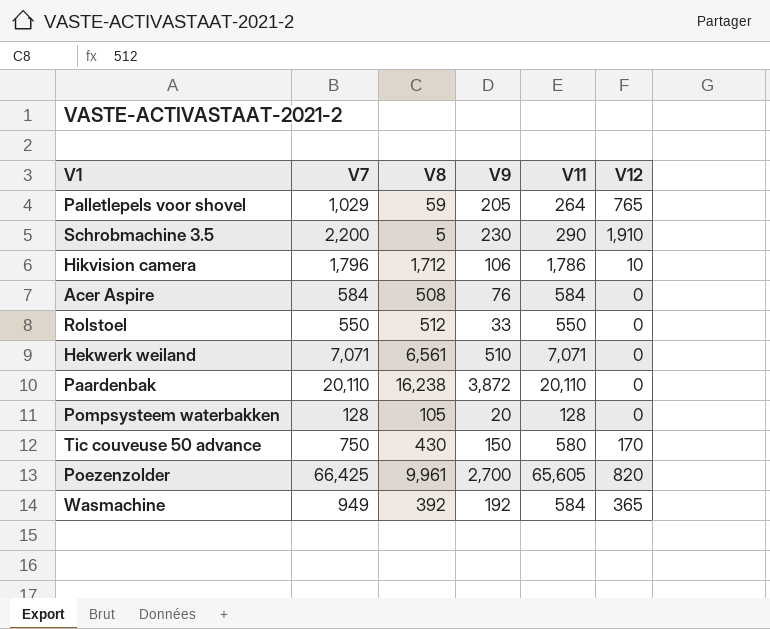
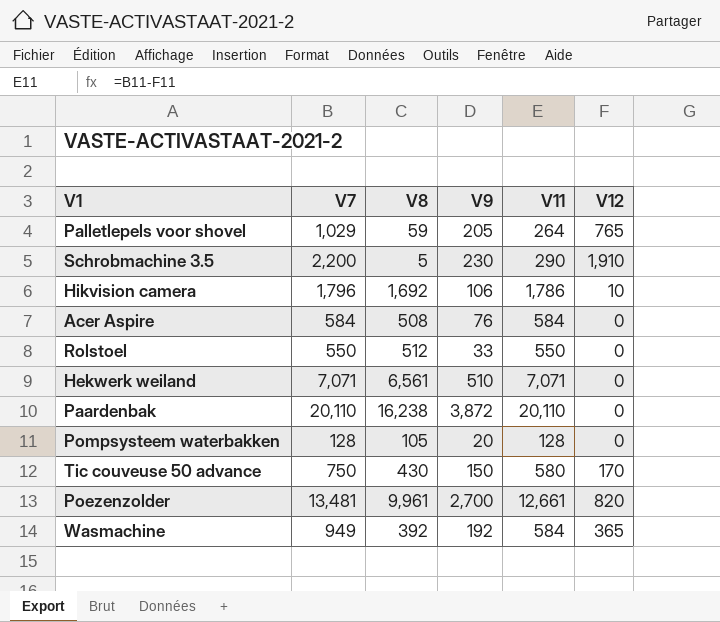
Hikvision camera | V8: 1,712 -> 1,692
Poezenzolder | V7: 66,425 -> 13,481
Poezenzolder | V11: 65,605 -> 12,661

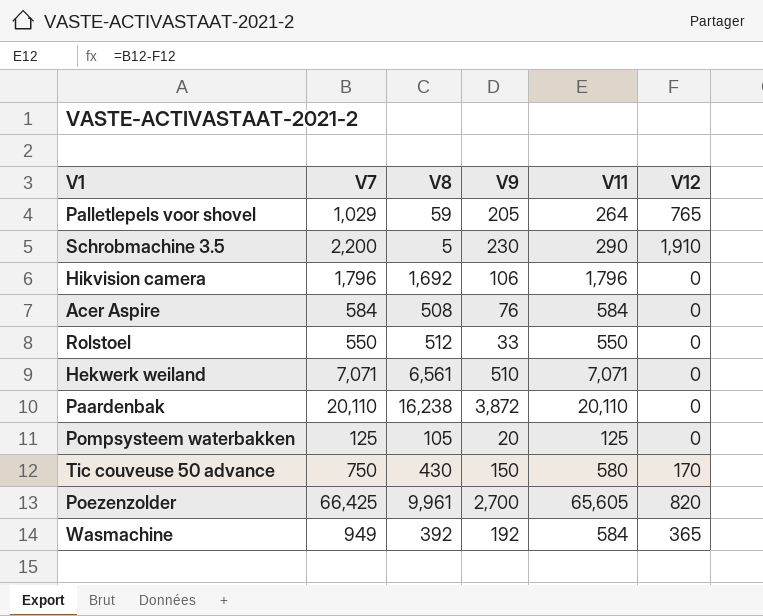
Hikvision camera | V11: 1,786 -> 1,796
Hikvision camera | V12: 10 -> 0
Pompsysteem waterbakken | V7: 128 -> 125
Pompsysteem waterbakken | V11: 128 -> 125
Poezenzolder | V7: 13,481 -> 66,425
Poezenzolder | V11: 12,661 -> 65,605

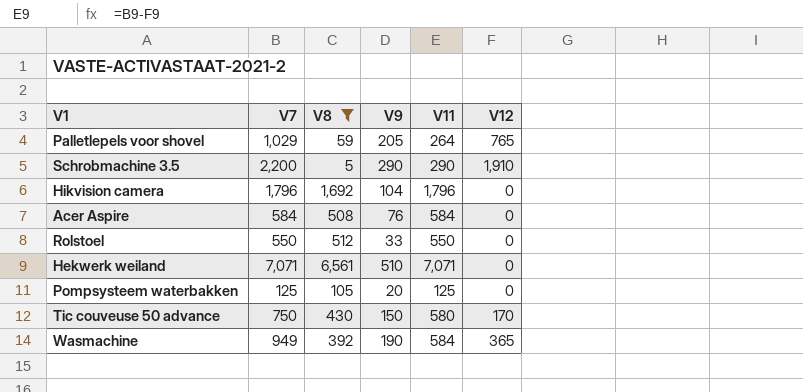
filter: none -> V8 <= 6,561
Schrobmachine 3.5 | V9: 230 -> 290
Hikvision camera | V9: 106 -> 104
Wasmachine | V9: 192 -> 190

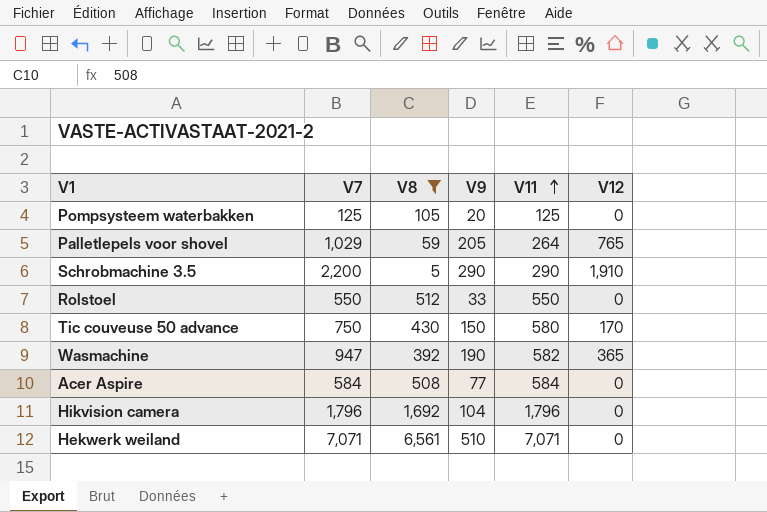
row order: none -> V11 ascending
Wasmachine | V7: 949 -> 947
Wasmachine | V11: 584 -> 582
Acer Aspire | V9: 76 -> 77

